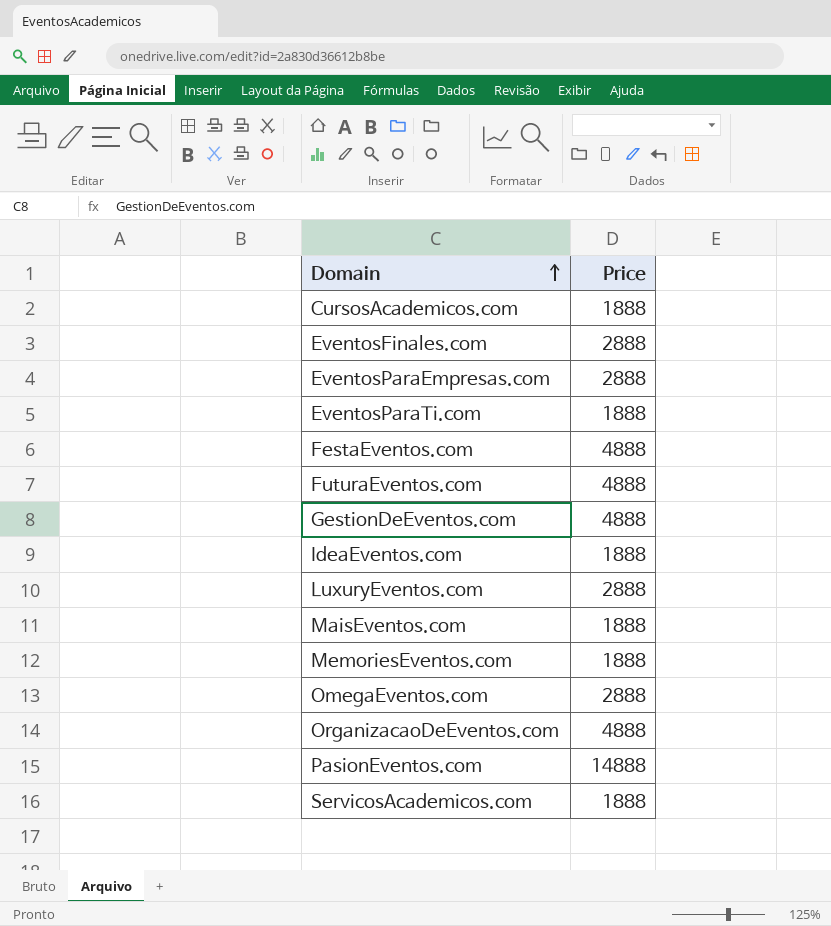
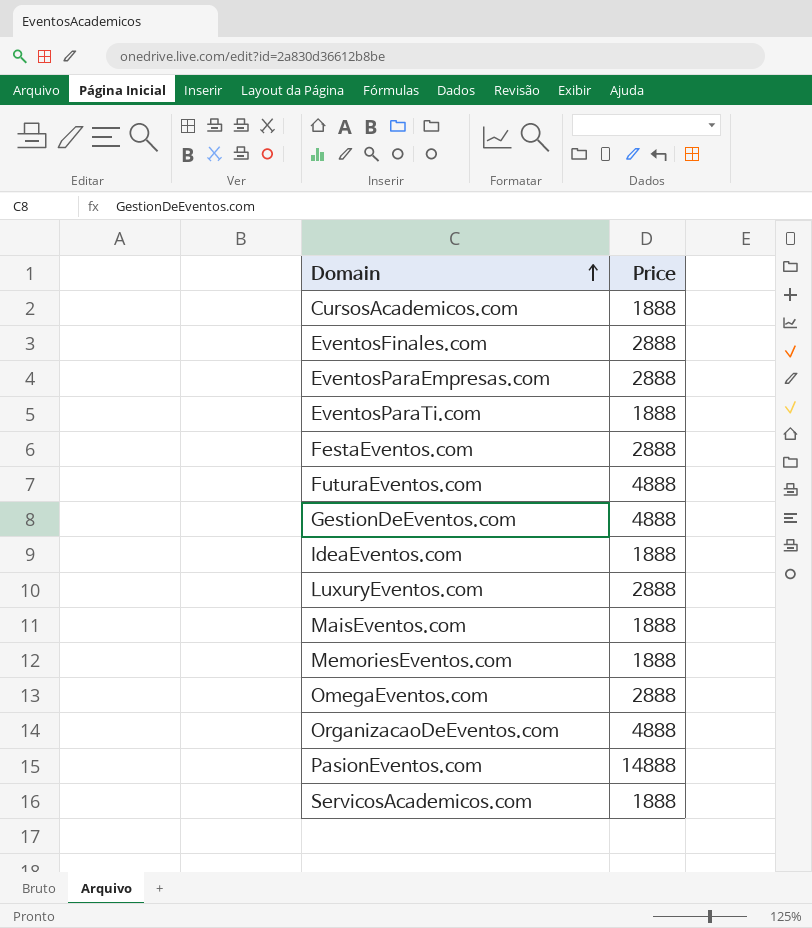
FestaEventos.com | Price: 4888 -> 2888

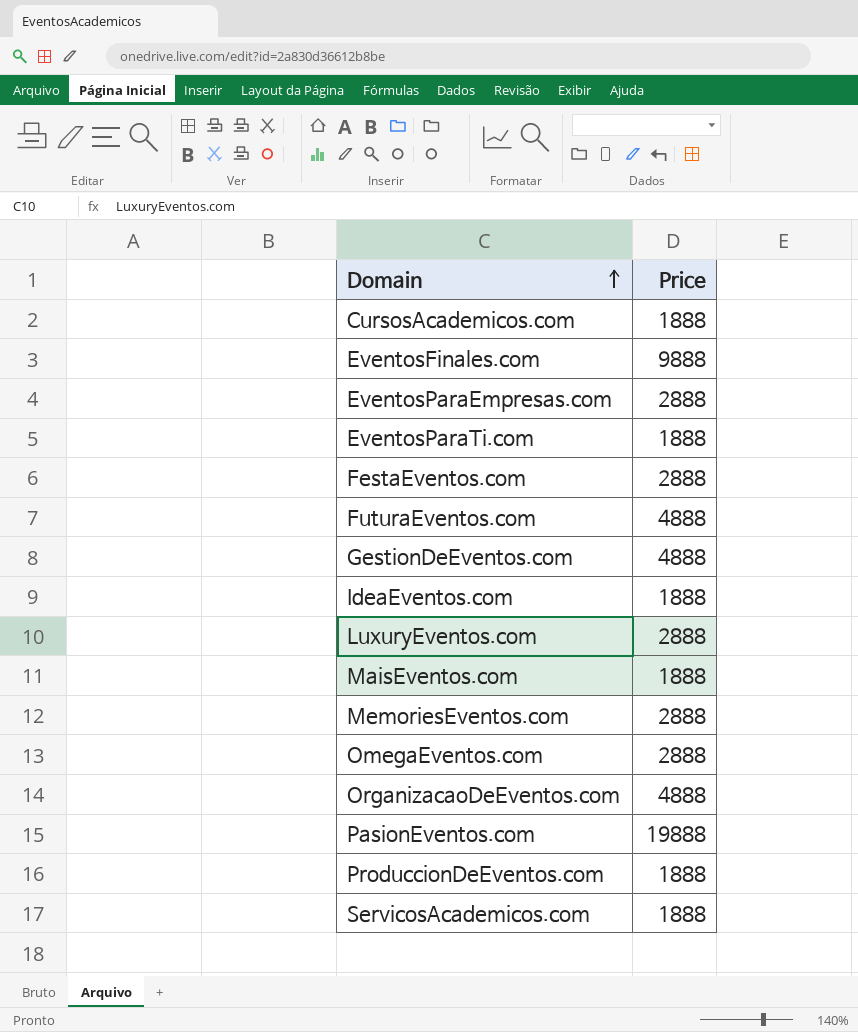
EventosFinales.com | Price: 2888 -> 9888
MemoriesEventos.com | Price: 1888 -> 2888
PasionEventos.com | Price: 14888 -> 19888
row ProduccionDeEventos.com: none -> 1888

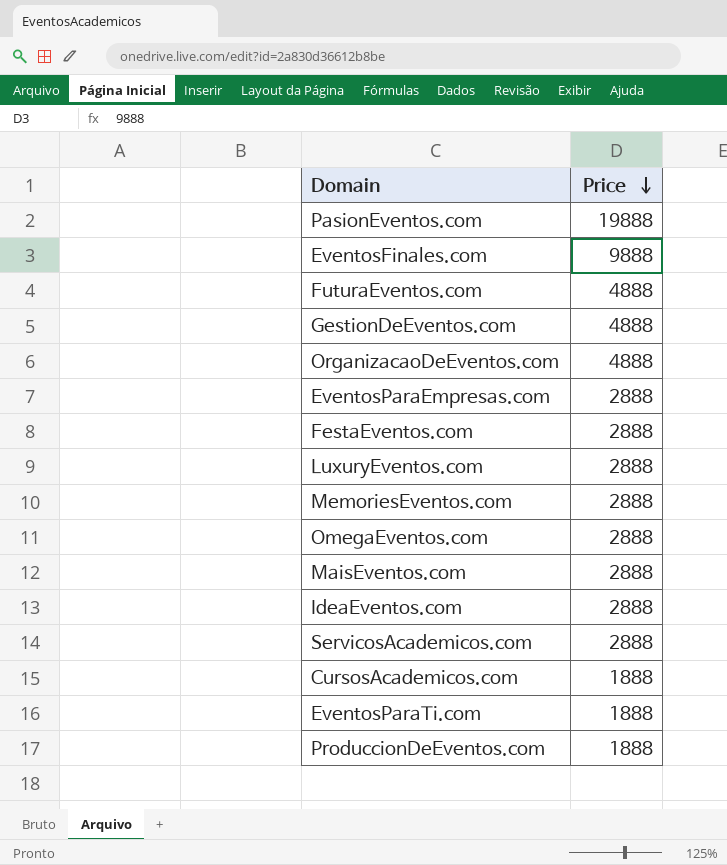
row order: Domain ascending -> Price descending
MaisEventos.com | Price: 1888 -> 2888
IdeaEventos.com | Price: 1888 -> 2888
ServicosAcademicos.com | Price: 1888 -> 2888

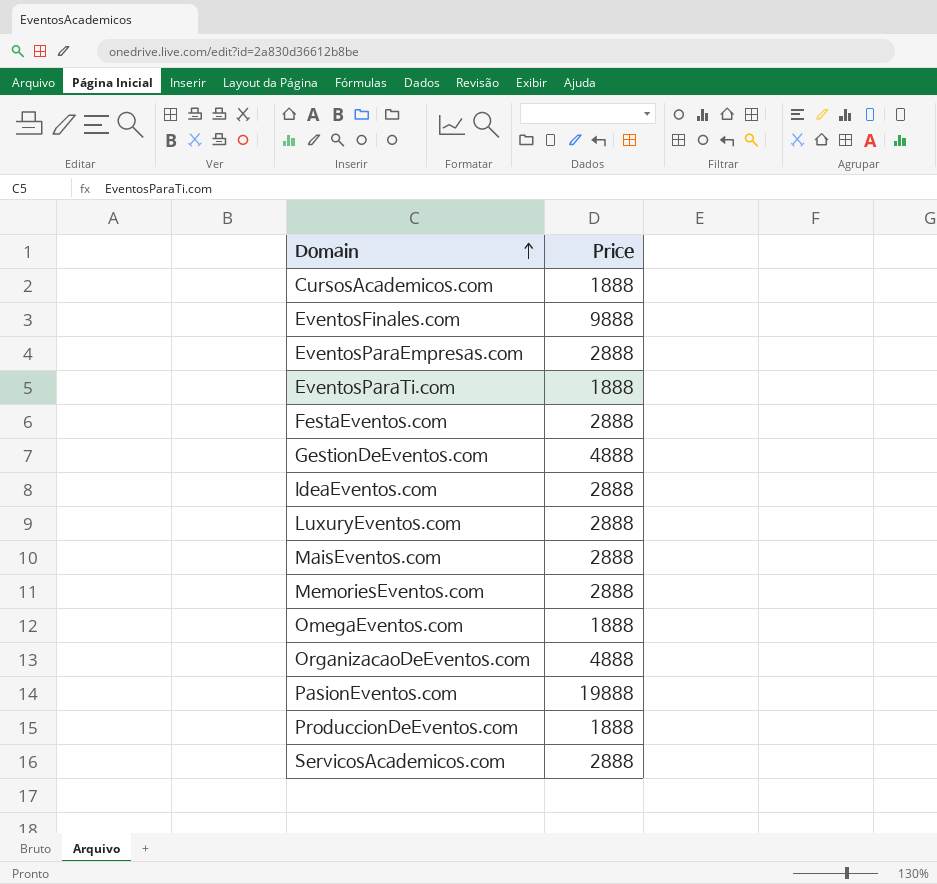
row order: Price descending -> Domain ascending
row FuturaEventos.com: 4888 -> none
OmegaEventos.com | Price: 2888 -> 1888

